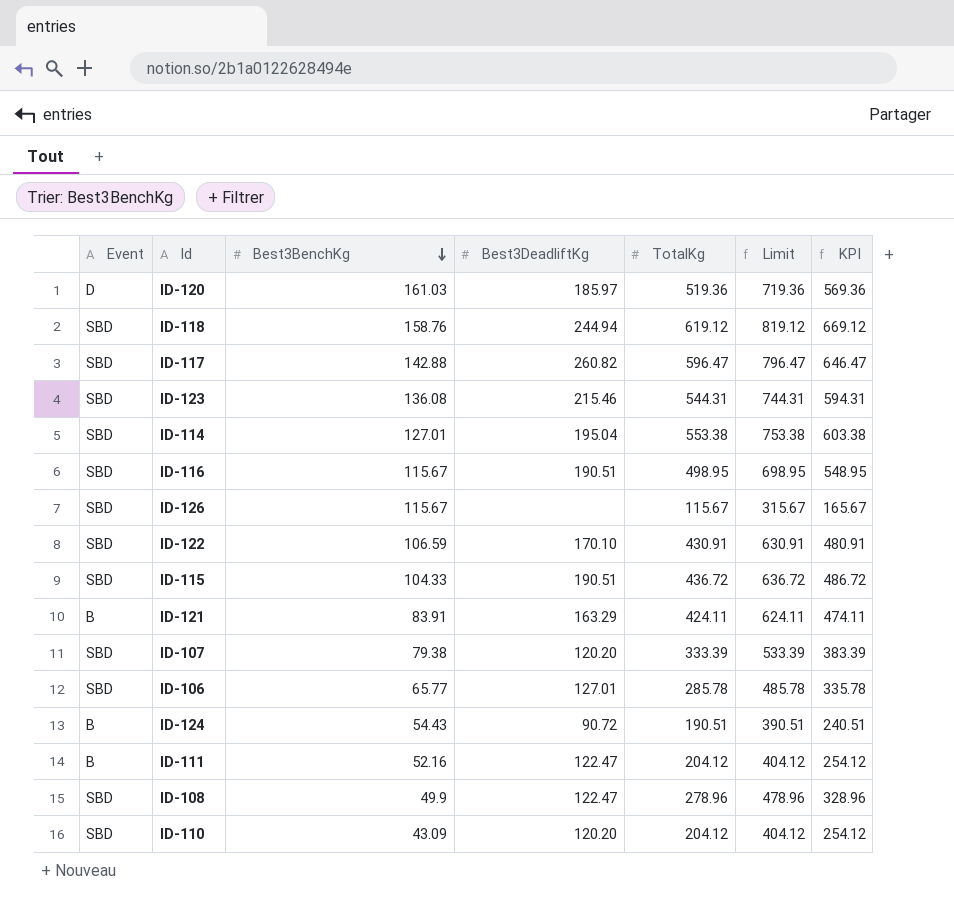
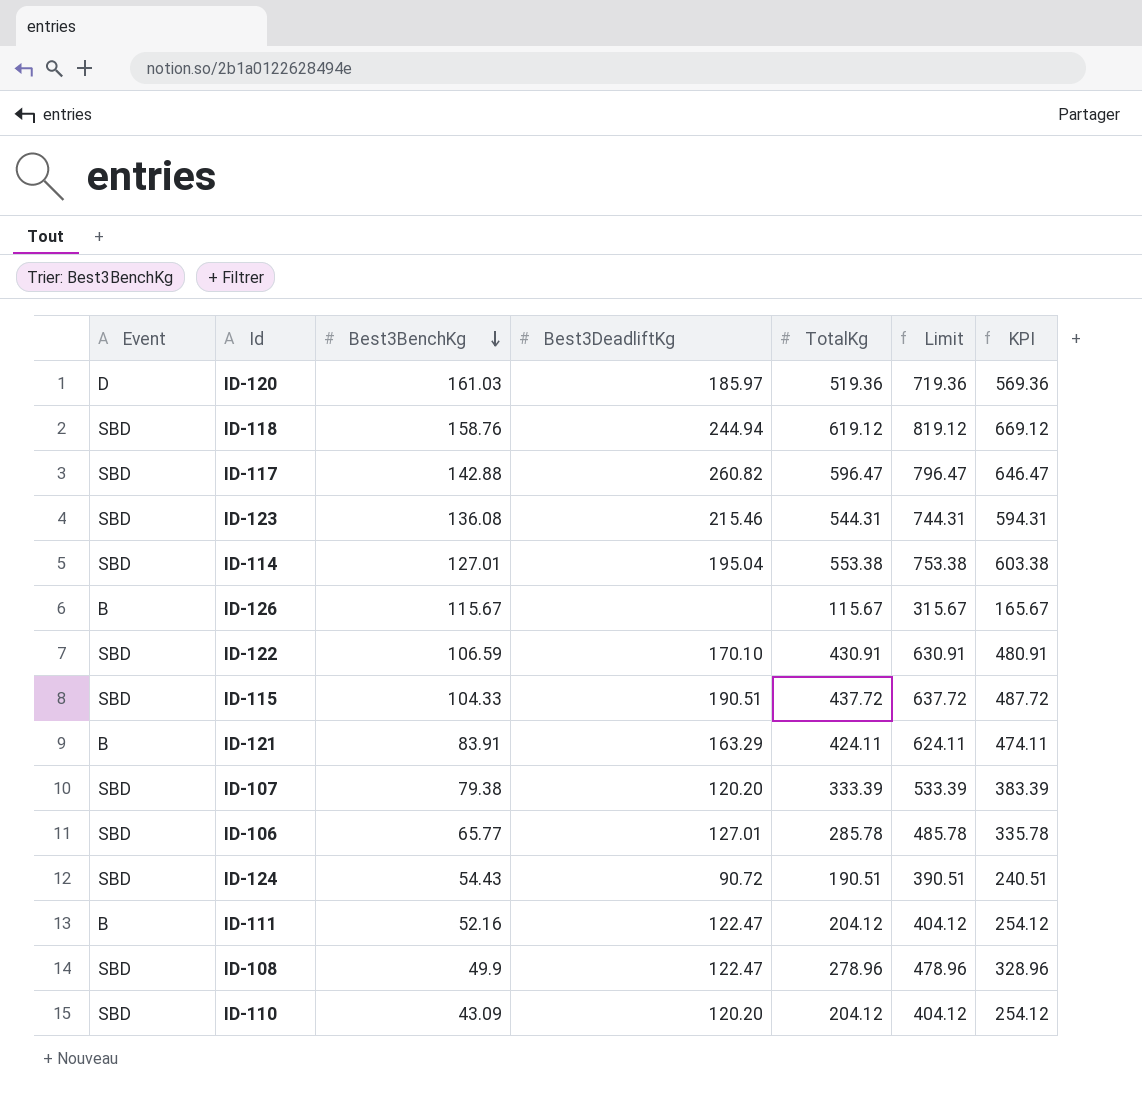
row ID-116: SBD | 115.67 | 190.51 | 498.95 | 698.95 | 548.95 -> none
ID-126 | Event: SBD -> B
ID-115 | TotalKg: 436.72 -> 437.72
ID-115 | Limit: 636.72 -> 637.72
ID-115 | KPI: 486.72 -> 487.72
ID-124 | Event: B -> SBD

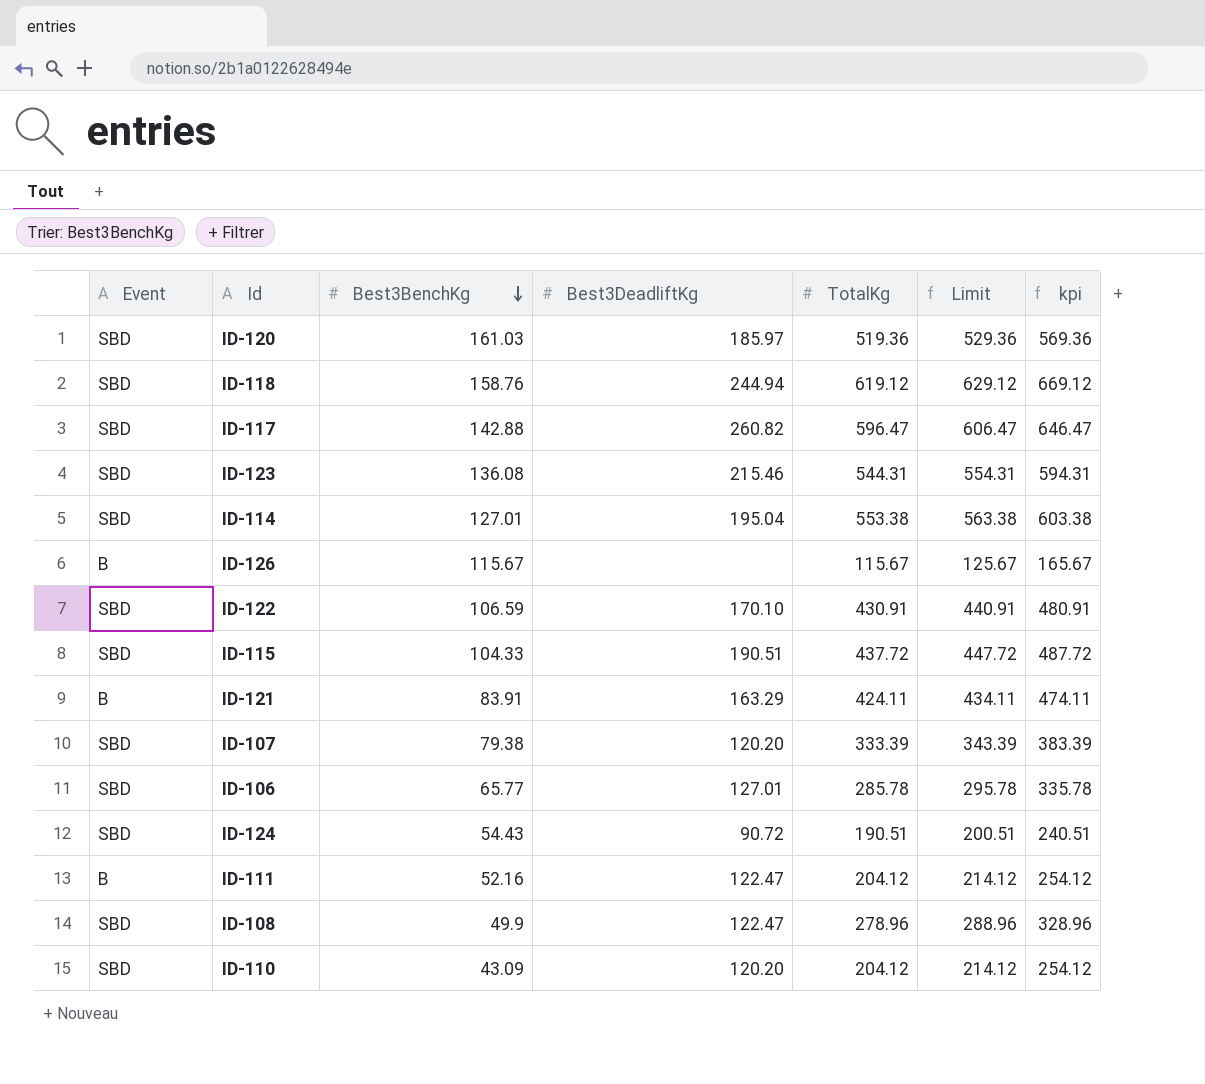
column Limit | formula: [TotalKg] + 200 -> [TotalKg] + 10
column name: KPI -> kpi
ID-120 | Event: D -> SBD

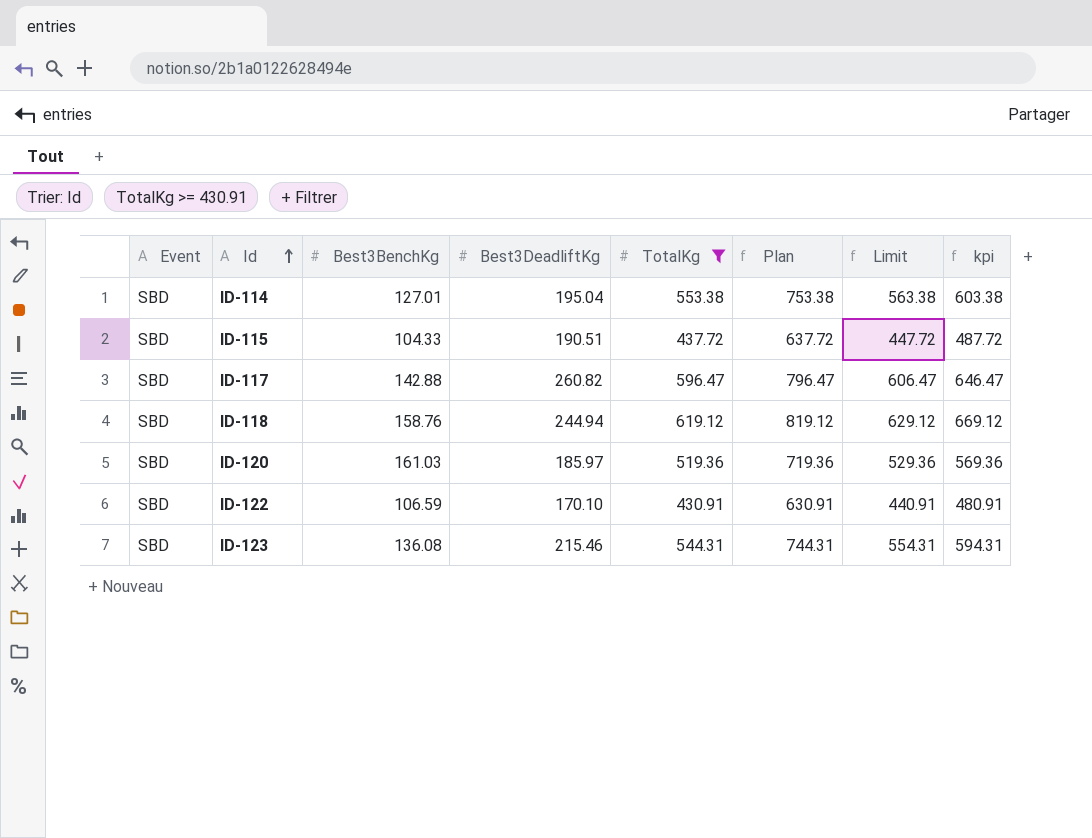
filter: none -> TotalKg >= 430.91
row order: Best3BenchKg descending -> Id ascending
column Plan | formula: none -> [TotalKg] + 200

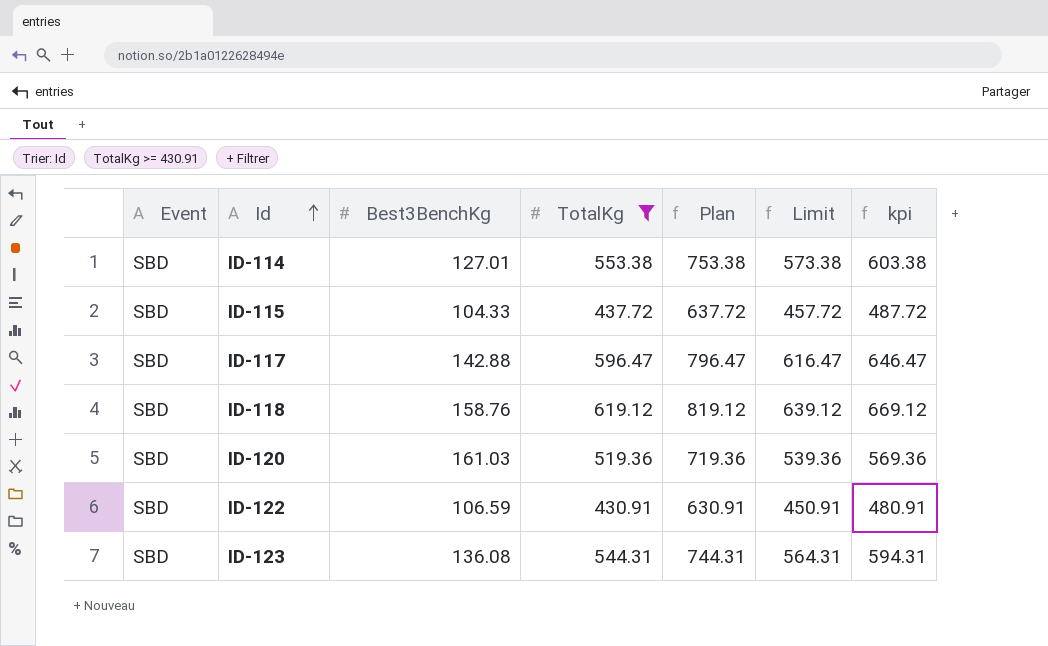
column Best3DeadliftKg | position: 4 -> none
column Limit | formula: [TotalKg] + 10 -> [TotalKg] + 20

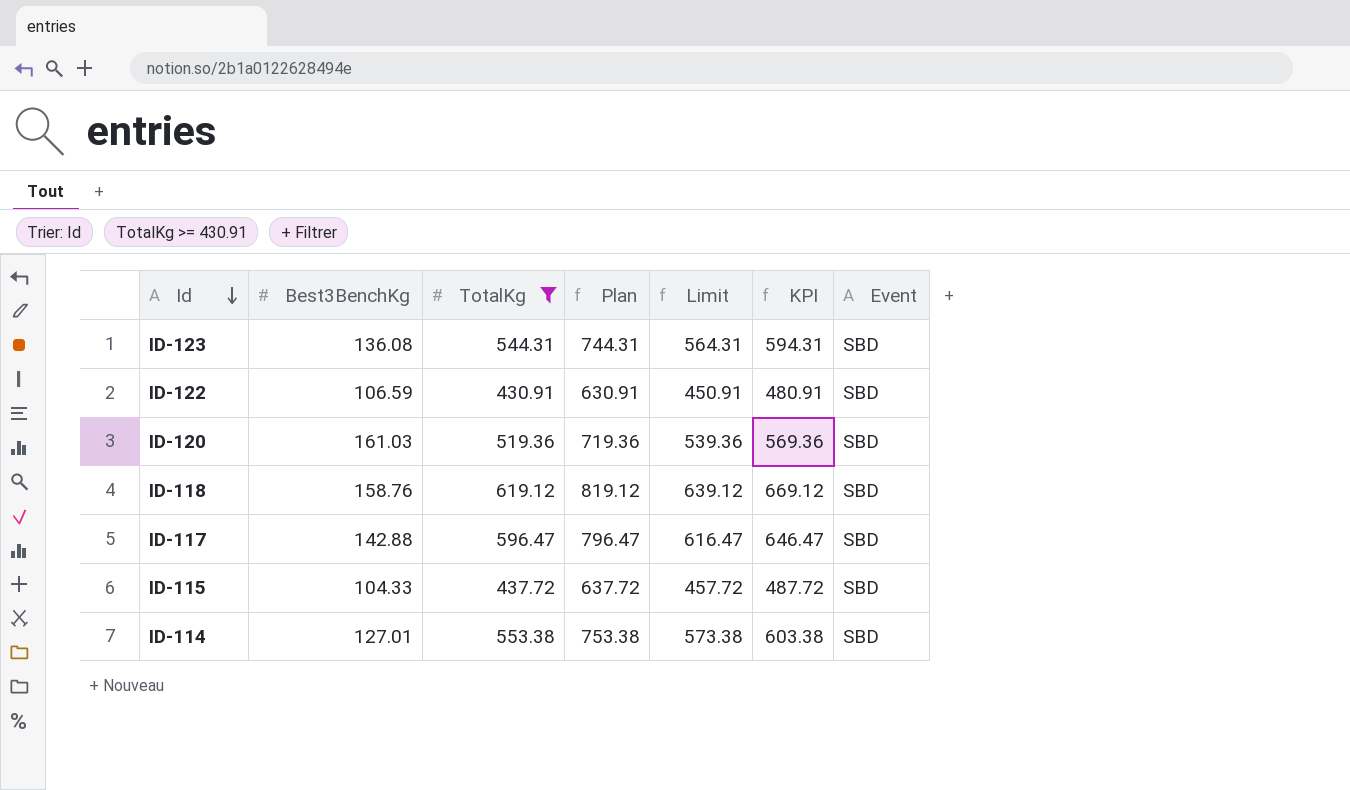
row order: Id ascending -> Id descending
column name: kpi -> KPI
column Event | position: 1 -> 7

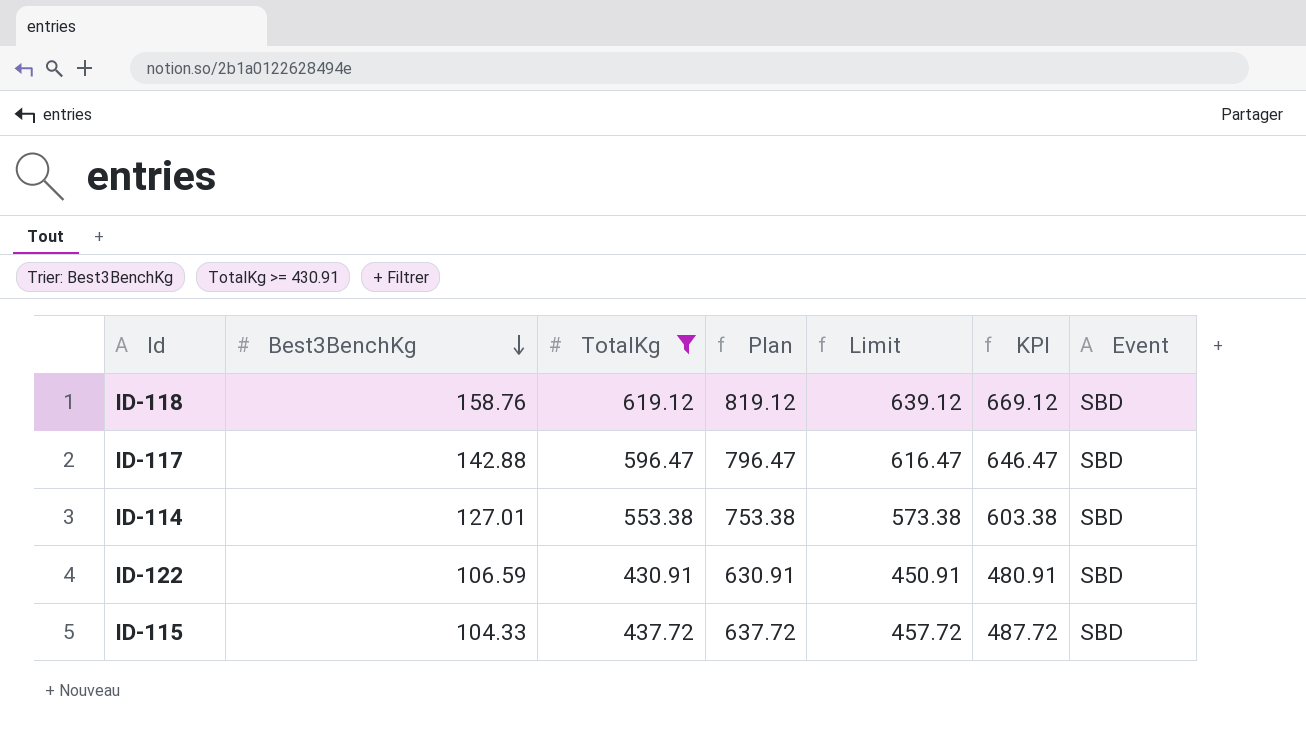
row order: Id descending -> Best3BenchKg descending
row ID-123: 136.08 | 544.31 | 744.31 | 564.31 | 594.31 | SBD -> none
row ID-120: 161.03 | 519.36 | 719.36 | 539.36 | 569.36 | SBD -> none

